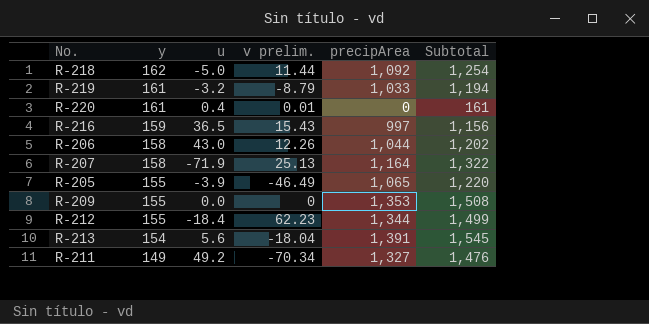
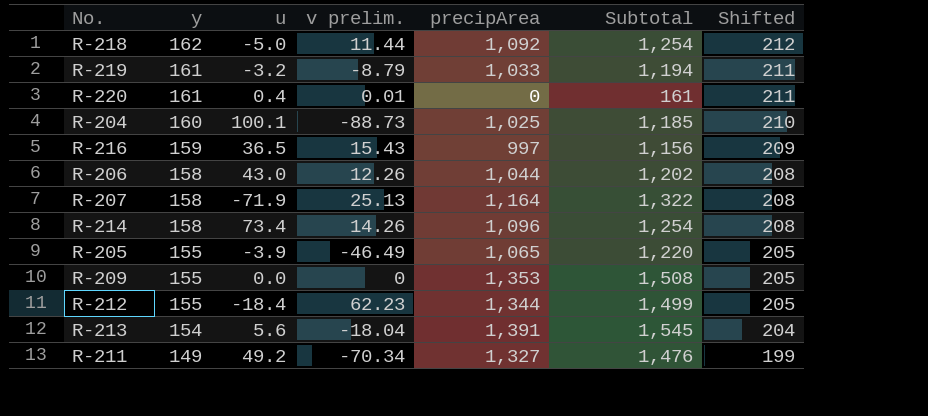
column Shifted | formula: none -> [y] + 50
row R-204: none -> 160 | 100.1 | -88.73 | 1,025 | 1,185 | 210
row R-214: none -> 158 | 73.4 | 14.26 | 1,096 | 1,254 | 208

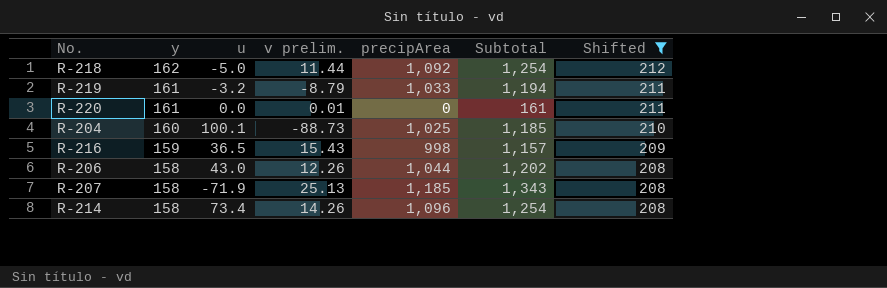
filter: none -> Shifted >= 208
R-220 | u: 0.4 -> 0.0
R-216 | precipArea: 997 -> 998
R-216 | Subtotal: 1,156 -> 1,157
R-207 | precipArea: 1,164 -> 1,185
R-207 | Subtotal: 1,322 -> 1,343

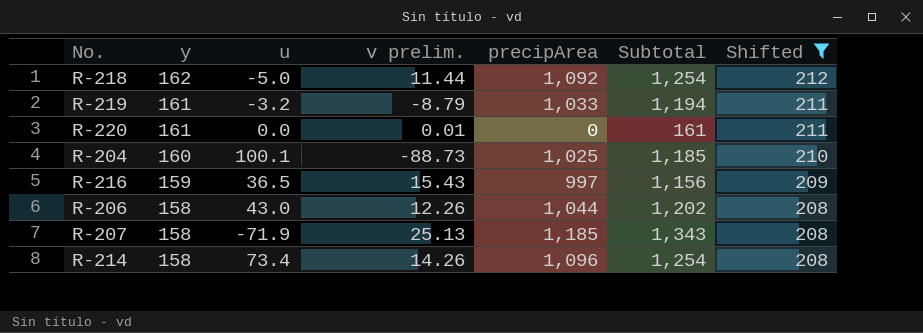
R-216 | precipArea: 998 -> 997
R-216 | Subtotal: 1,157 -> 1,156

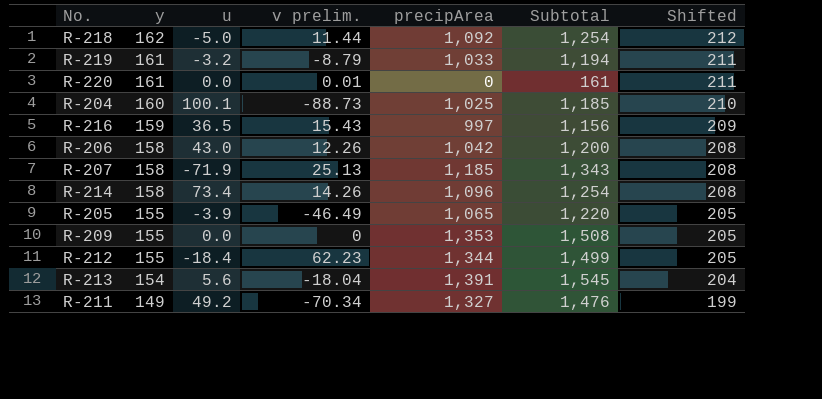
filter: Shifted >= 208 -> none
R-206 | precipArea: 1,044 -> 1,042
R-206 | Subtotal: 1,202 -> 1,200

